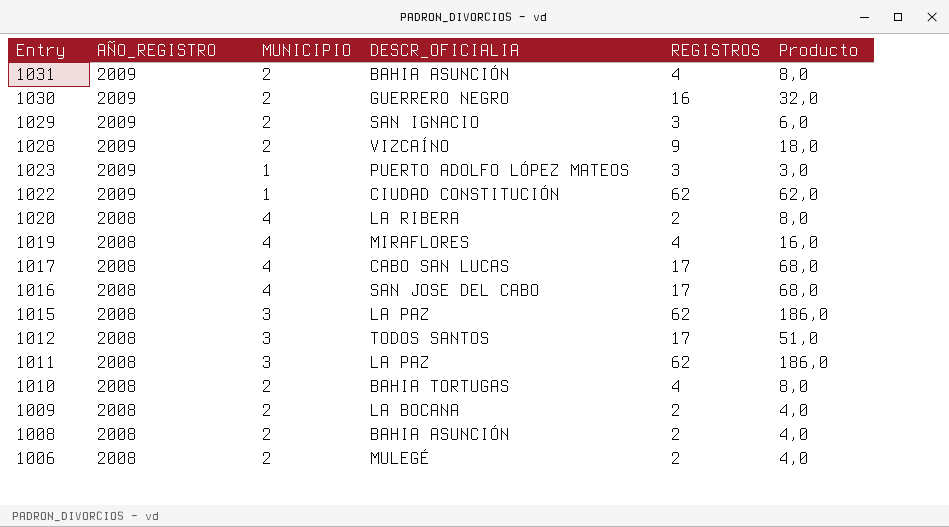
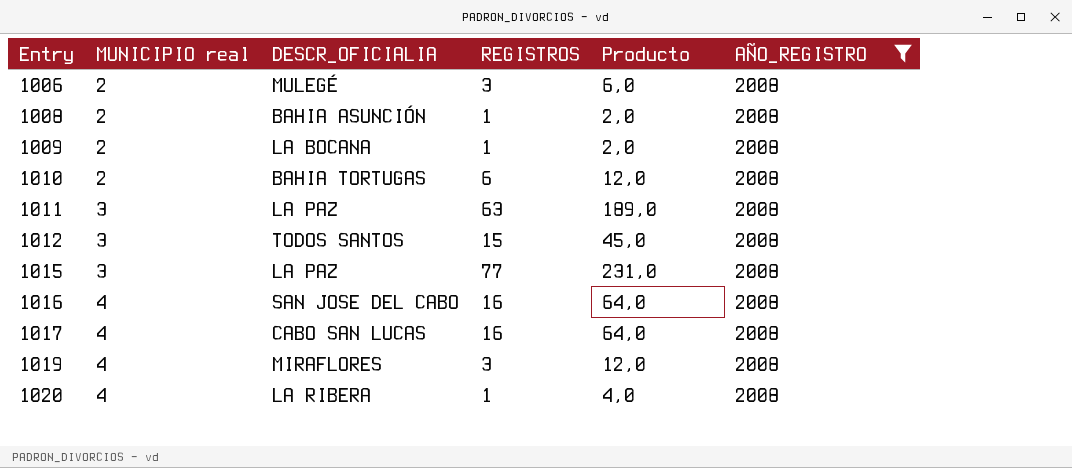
filter: none -> AÑO_REGISTRO = 2008
row order: Entry descending -> Entry ascending
column name: MUNICIPIO -> MUNICIPIO real
column AÑO_REGISTRO | position: 2 -> 6
1006 | REGISTROS: 2 -> 3
1006 | Producto: 4,0 -> 6,0
1008 | REGISTROS: 2 -> 1
1008 | Producto: 4,0 -> 2,0
1009 | REGISTROS: 2 -> 1
1009 | Producto: 4,0 -> 2,0
1010 | REGISTROS: 4 -> 6
1010 | Producto: 8,0 -> 12,0
1011 | REGISTROS: 62 -> 63
1011 | Producto: 186,0 -> 189,0
1012 | REGISTROS: 17 -> 15
1012 | Producto: 51,0 -> 45,0
1015 | REGISTROS: 62 -> 77
1015 | Producto: 186,0 -> 231,0
1016 | REGISTROS: 17 -> 16
1016 | Producto: 68,0 -> 64,0
1017 | REGISTROS: 17 -> 16
1017 | Producto: 68,0 -> 64,0
1019 | REGISTROS: 4 -> 3
1019 | Producto: 16,0 -> 12,0
1020 | REGISTROS: 2 -> 1
1020 | Producto: 8,0 -> 4,0

